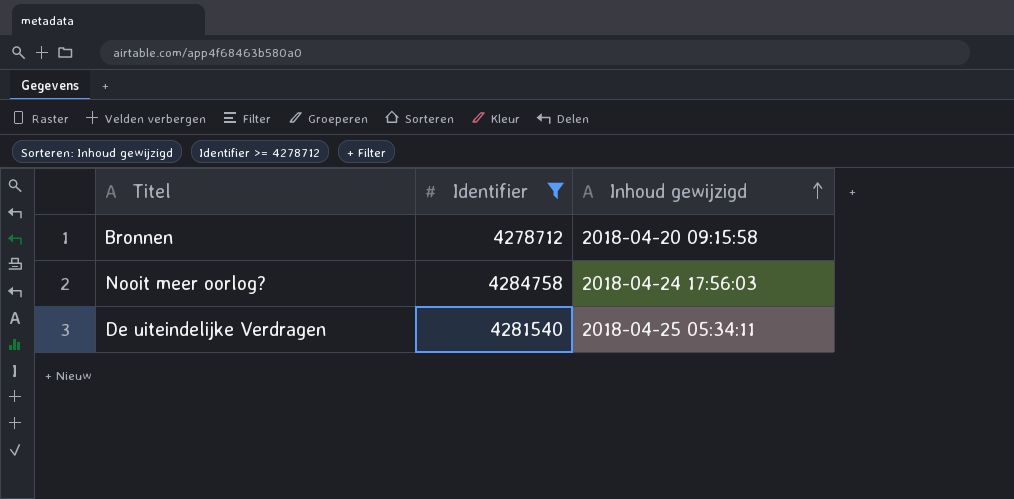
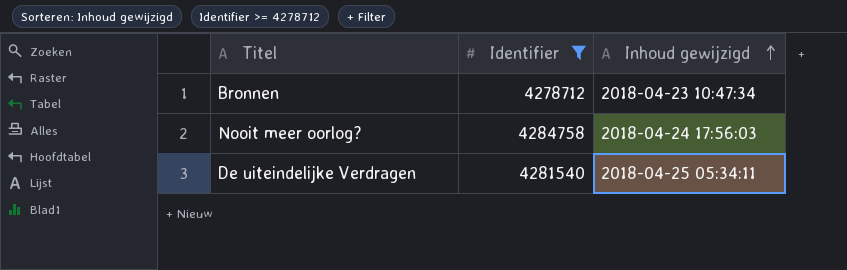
Bronnen | Inhoud gewijzigd: 2018-04-20 09:15:58 -> 2018-04-23 10:47:34

